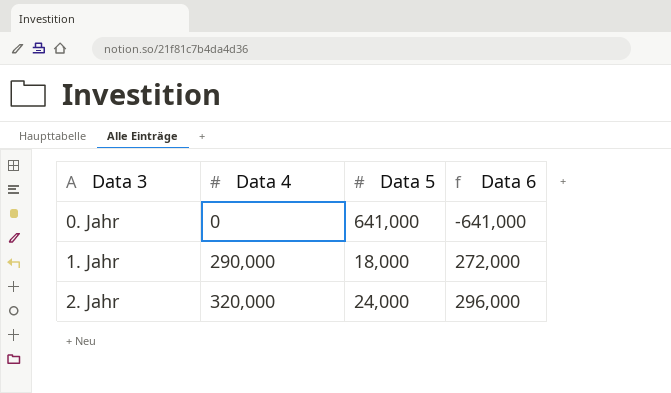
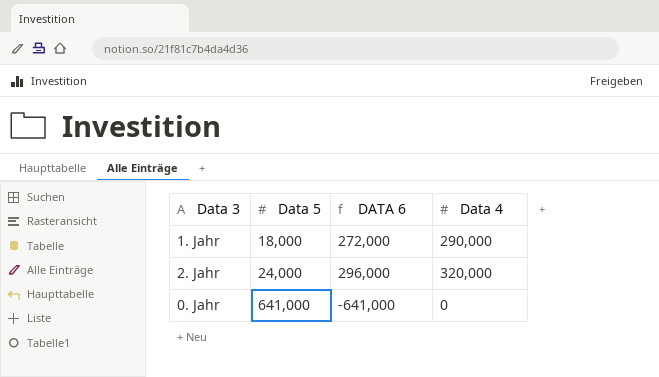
row order: Data 3 ascending -> Data 5 ascending
column name: Data 6 -> DATA 6
column Data 4 | position: 2 -> 4

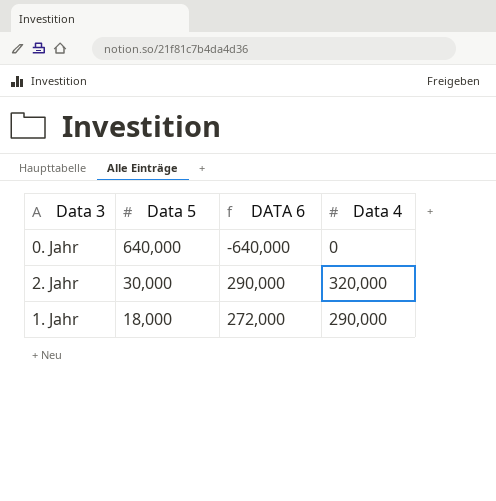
row order: Data 5 ascending -> Data 5 descending
0. Jahr | Data 5: 641,000 -> 640,000
0. Jahr | DATA 6: -641,000 -> -640,000
2. Jahr | Data 5: 24,000 -> 30,000
2. Jahr | DATA 6: 296,000 -> 290,000

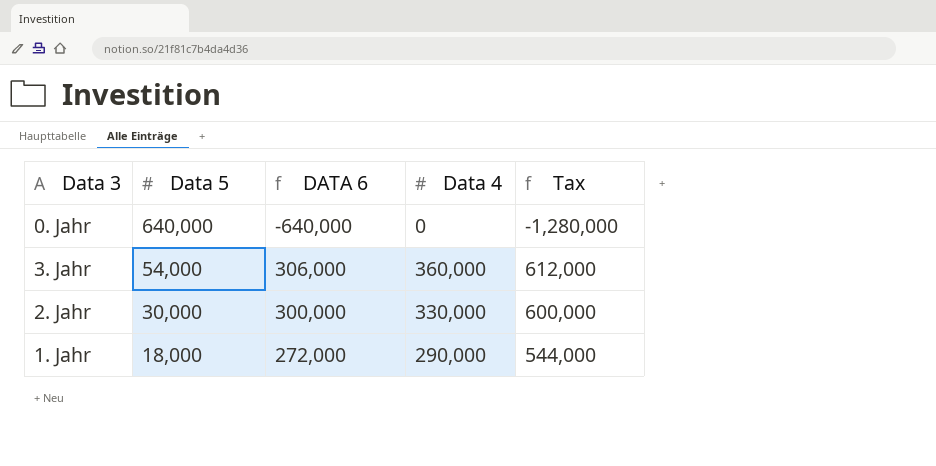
column Tax | formula: none -> [DATA 6] * 2
row 3. Jahr: none -> 54,000 | 306,000 | 360,000 | 612,000
2. Jahr | DATA 6: 290,000 -> 300,000
2. Jahr | Data 4: 320,000 -> 330,000

